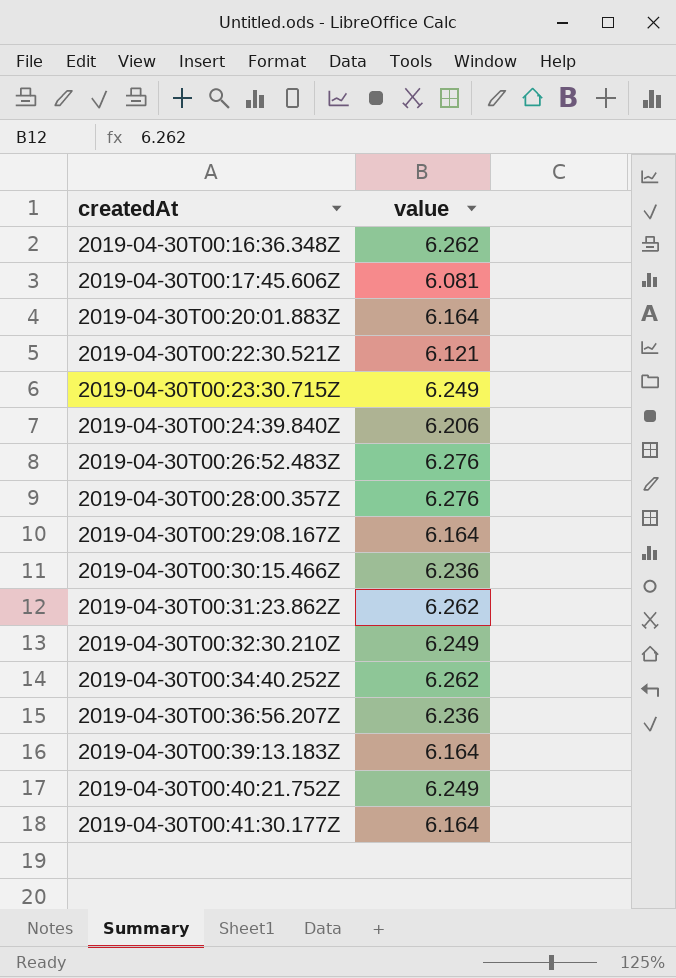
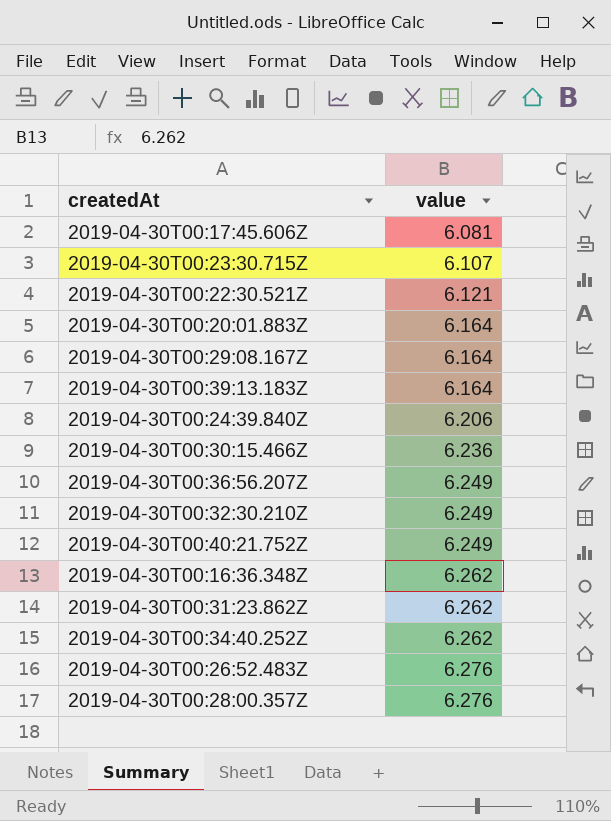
row order: createdAt ascending -> value ascending
row 2019-04-30T00:41:30.177Z: 6.164 -> none
2019-04-30T00:23:30.715Z | value: 6.249 -> 6.107
2019-04-30T00:36:56.207Z | value: 6.236 -> 6.249

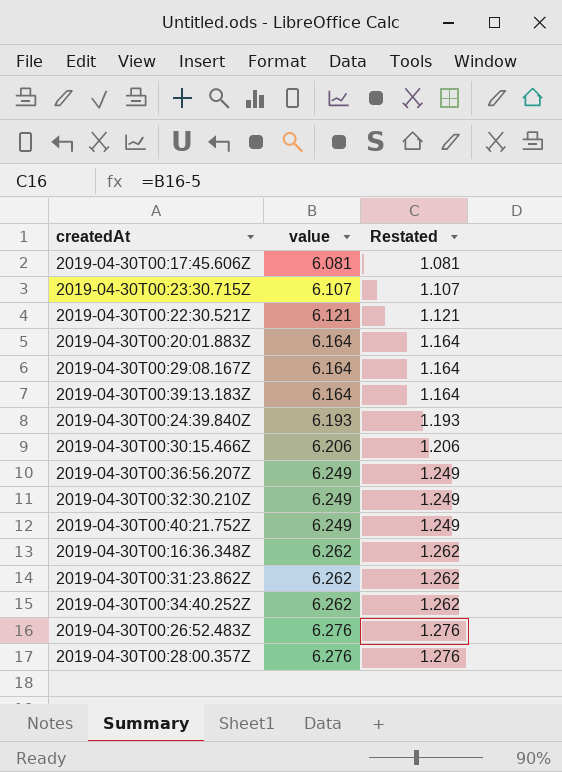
column Restated | formula: none -> [value] - 5
2019-04-30T00:24:39.840Z | value: 6.206 -> 6.193
2019-04-30T00:30:15.466Z | value: 6.236 -> 6.206

